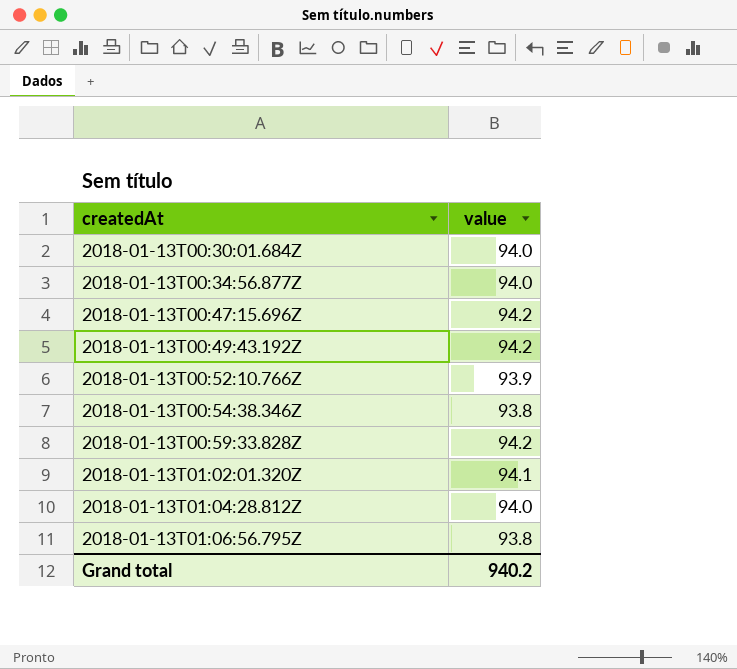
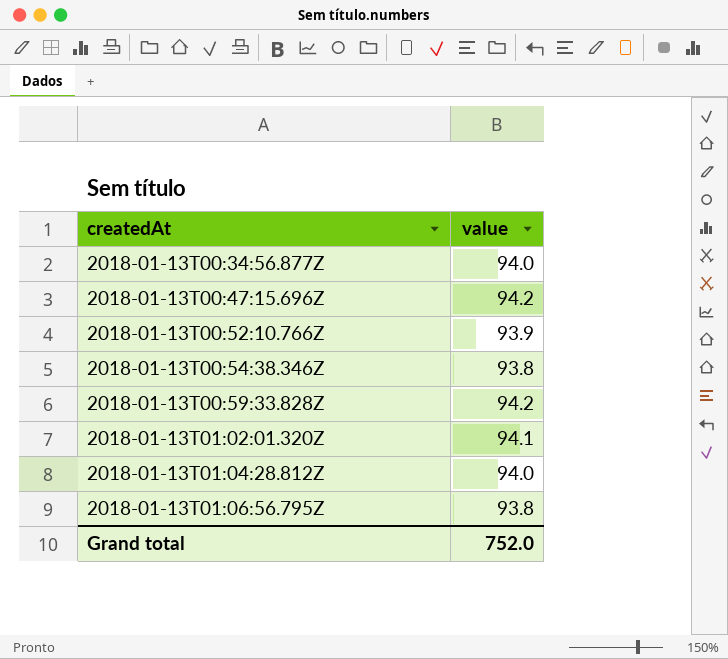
row 2018-01-13T00:30:01.684Z: 94.0 -> none
row 2018-01-13T00:49:43.192Z: 94.2 -> none
Grand total | value: 940.2 -> 752.0

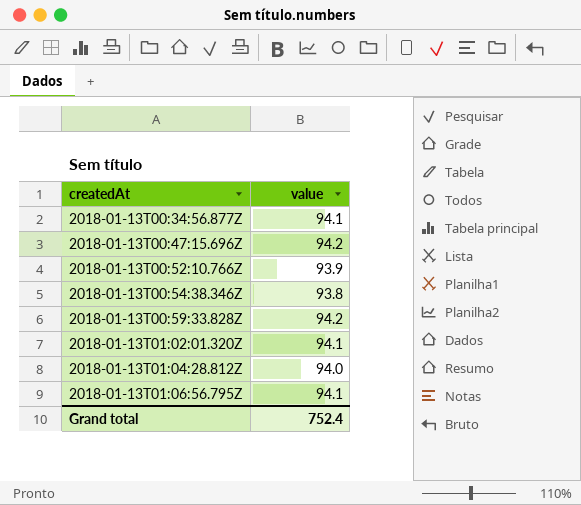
2018-01-13T00:34:56.877Z | value: 94.0 -> 94.1
2018-01-13T01:06:56.795Z | value: 93.8 -> 94.1
Grand total | value: 752.0 -> 752.4

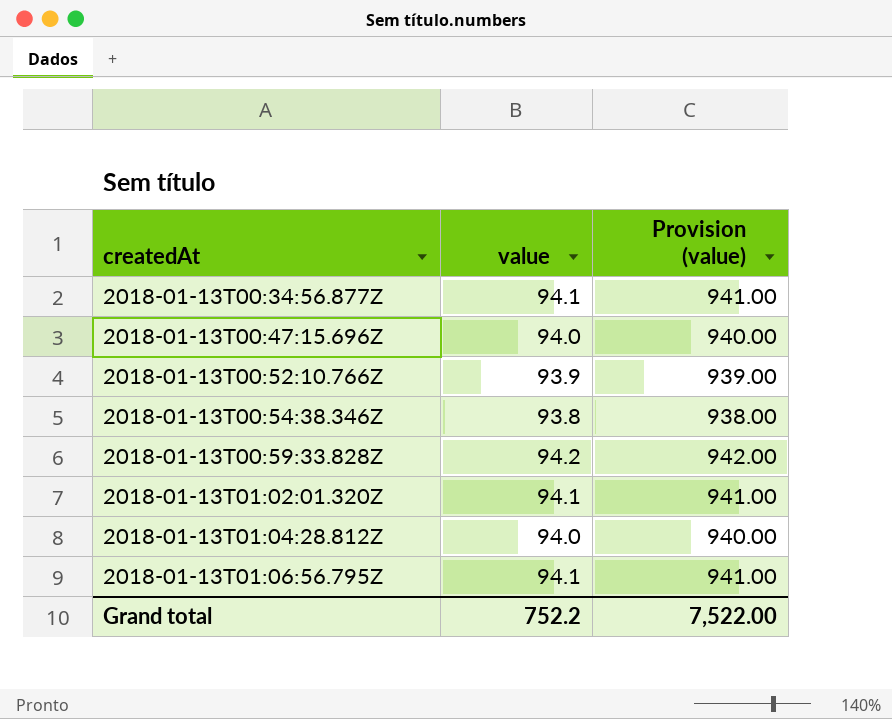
column Provision (value) | formula: none -> [value] * 10
2018-01-13T00:47:15.696Z | value: 94.2 -> 94.0
Grand total | value: 752.4 -> 752.2

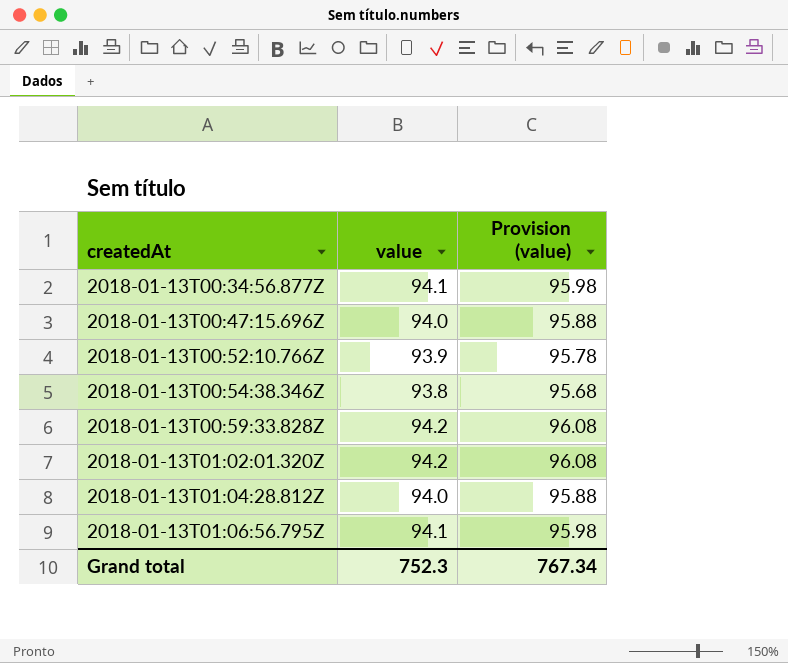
column Provision (value) | formula: [value] * 10 -> [value] * 1.02
2018-01-13T01:02:01.320Z | value: 94.1 -> 94.2
Grand total | value: 752.2 -> 752.3
Grand total | Provision (value): 7,522.00 -> 767.34

